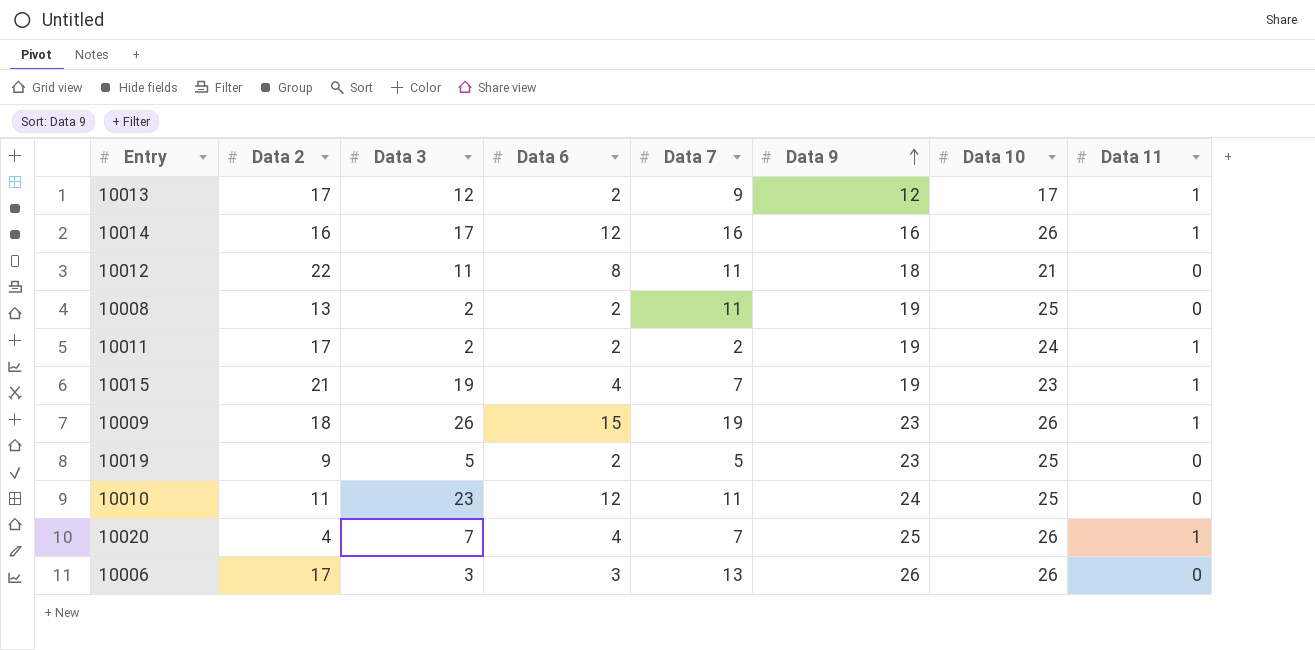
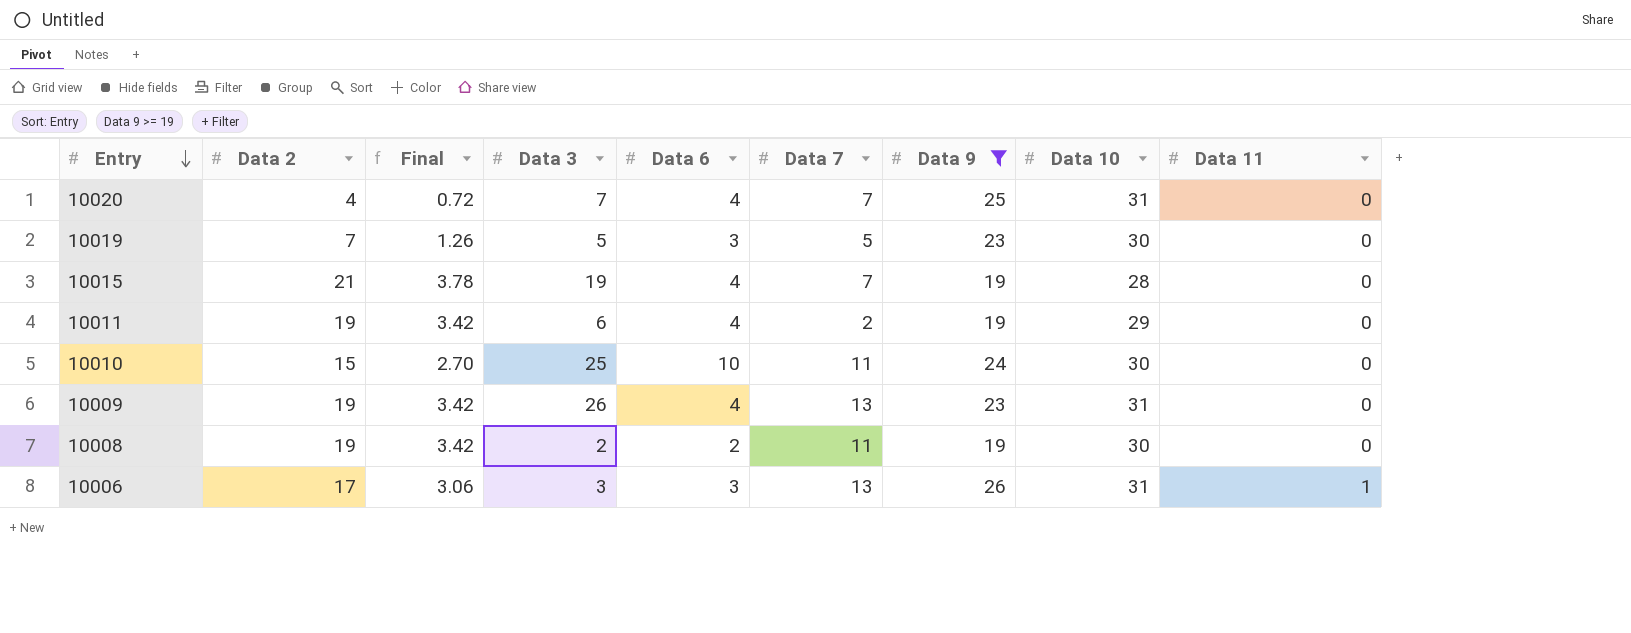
filter: none -> Data 9 >= 19
row order: Data 9 ascending -> Entry descending
column Final | formula: none -> [Data 2] * 0.18
10020 | Data 10: 26 -> 31
10020 | Data 11: 1 -> 0
10019 | Data 2: 9 -> 7
10019 | Data 6: 2 -> 3
10019 | Data 10: 25 -> 30
10015 | Data 10: 23 -> 28
10015 | Data 11: 1 -> 0
10011 | Data 2: 17 -> 19
10011 | Data 3: 2 -> 6
10011 | Data 6: 2 -> 4
10011 | Data 10: 24 -> 29
10011 | Data 11: 1 -> 0
10010 | Data 2: 11 -> 15
10010 | Data 3: 23 -> 25
10010 | Data 6: 12 -> 10
10010 | Data 10: 25 -> 30
10009 | Data 2: 18 -> 19
10009 | Data 6: 15 -> 4
10009 | Data 7: 19 -> 13
10009 | Data 10: 26 -> 31
10009 | Data 11: 1 -> 0
10008 | Data 2: 13 -> 19
10008 | Data 10: 25 -> 30
10006 | Data 10: 26 -> 31
10006 | Data 11: 0 -> 1

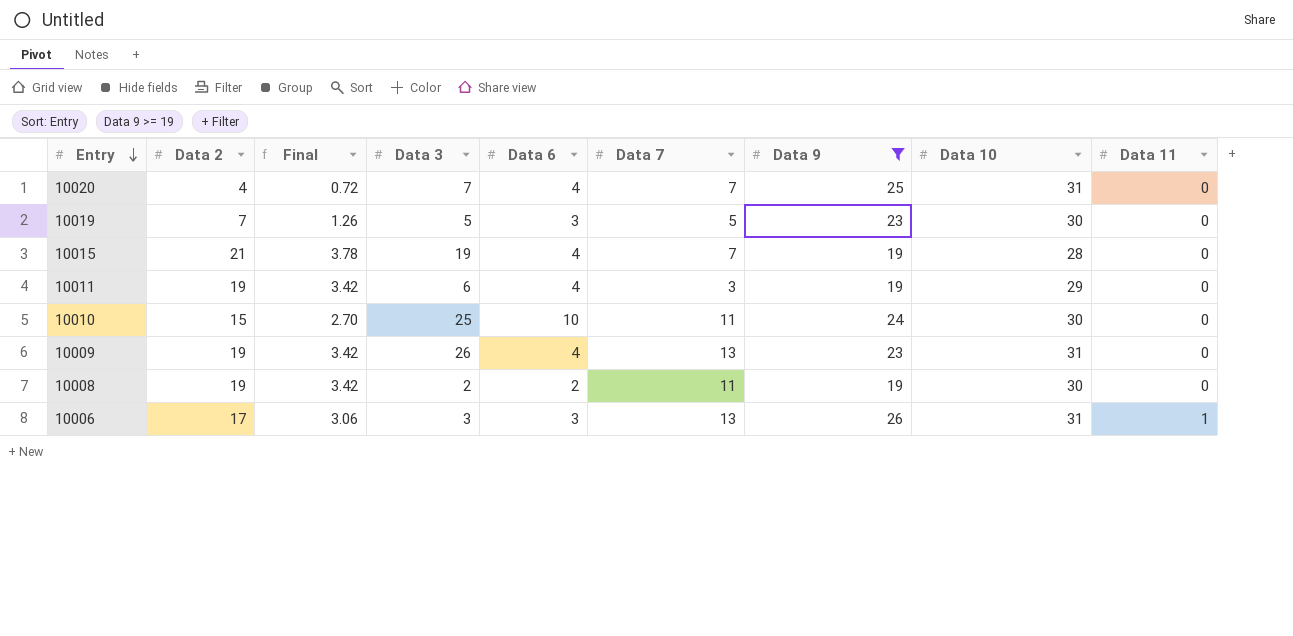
10011 | Data 7: 2 -> 3

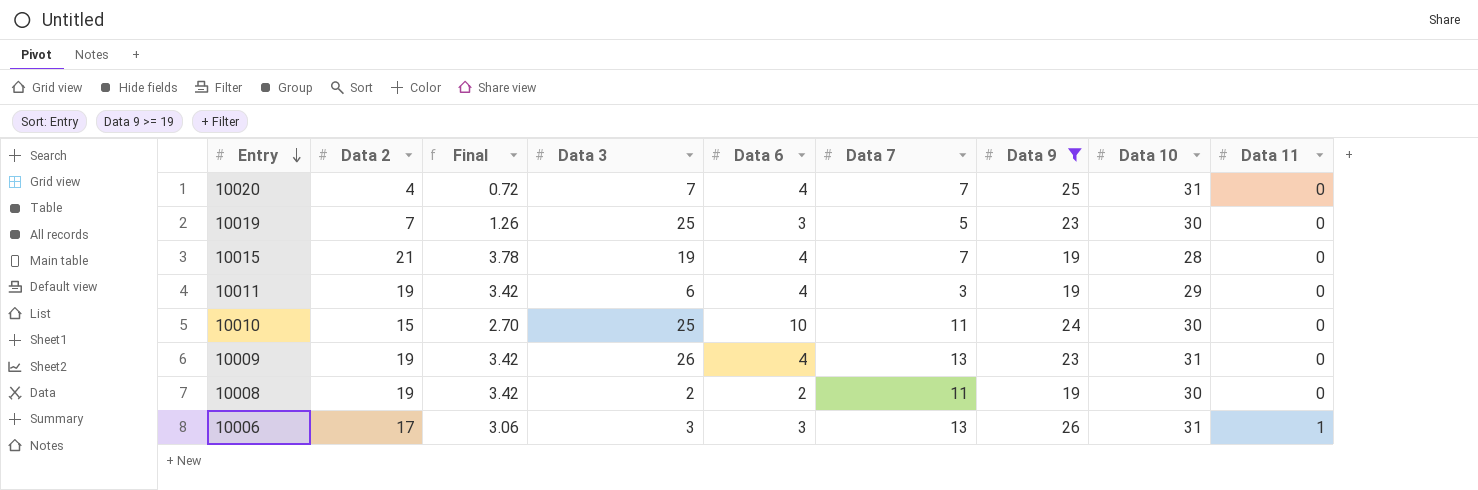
10019 | Data 3: 5 -> 25

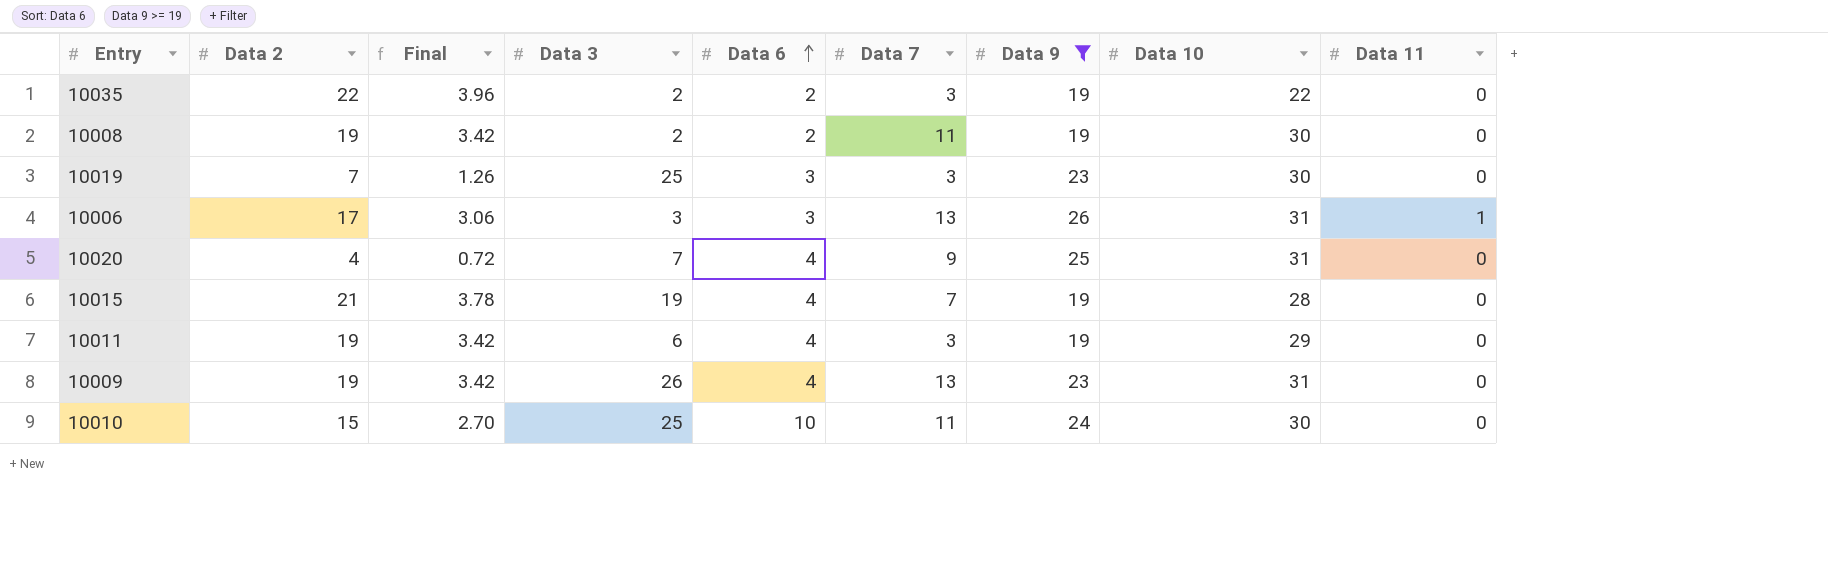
row order: Entry descending -> Data 6 ascending
row 10035: none -> 22 | 3.96 | 2 | 2 | 3 | 19 | 22 | 0
10019 | Data 7: 5 -> 3
10020 | Data 7: 7 -> 9

